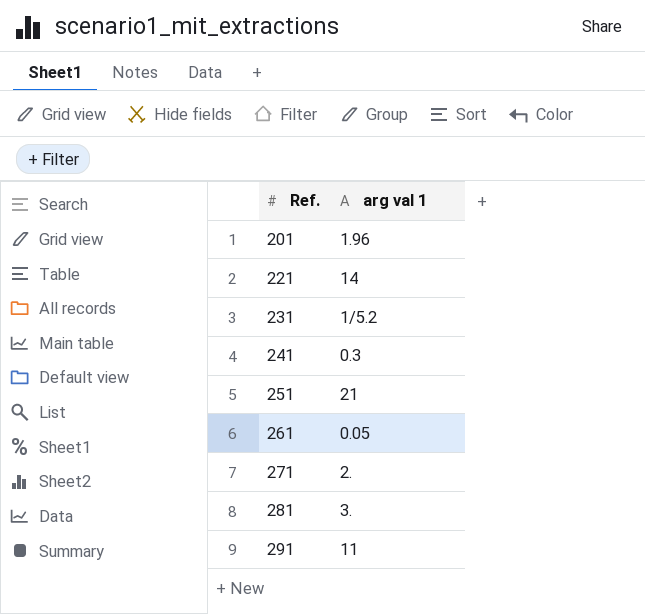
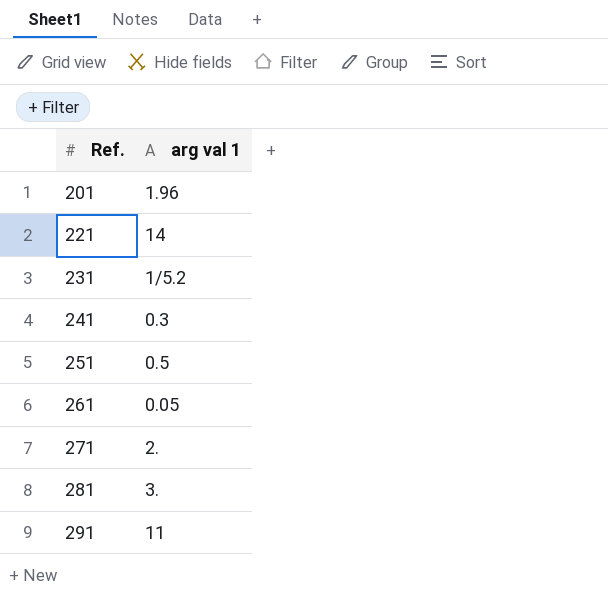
251 | arg val 1: 21 -> 0.5

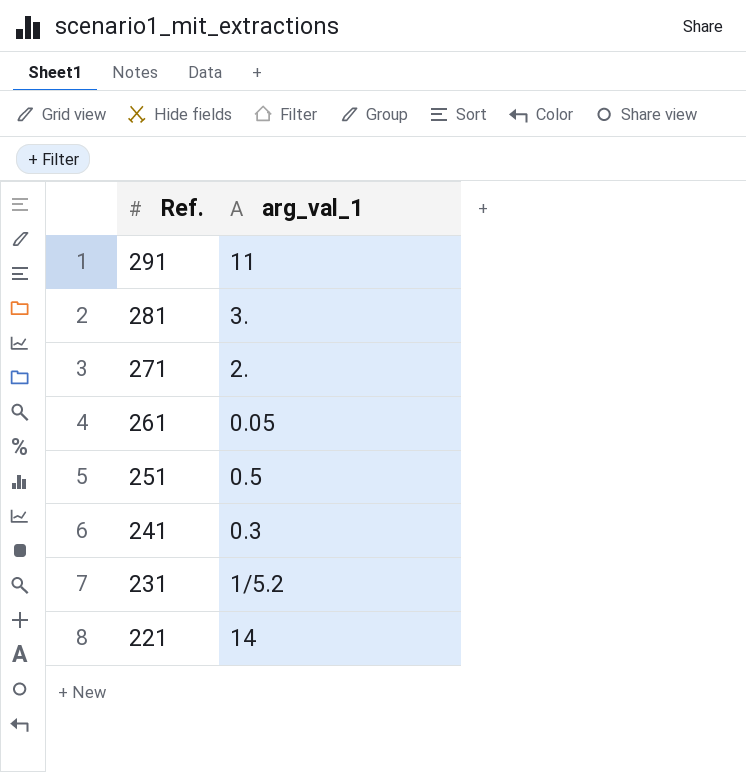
row order: Ref. ascending -> Ref. descending
column name: arg val 1 -> arg_val_1
row 201: 1.96 -> none

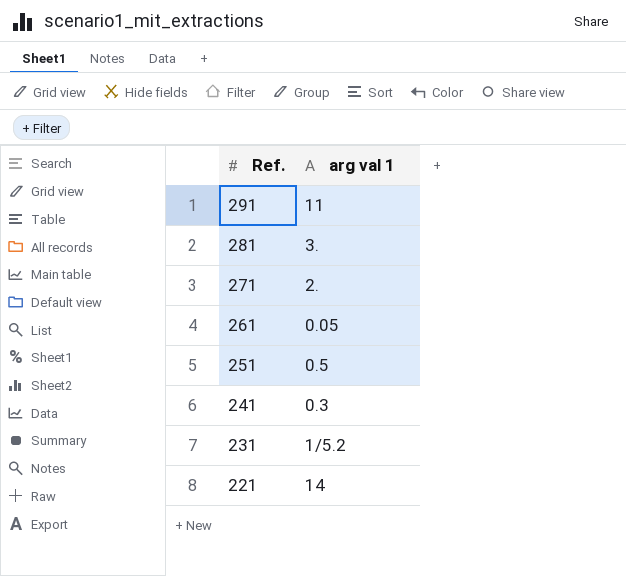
column name: arg_val_1 -> arg val 1

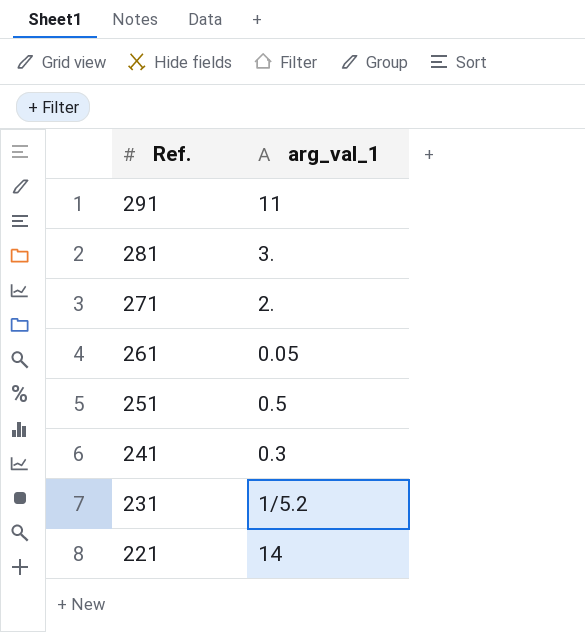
column name: arg val 1 -> arg_val_1

